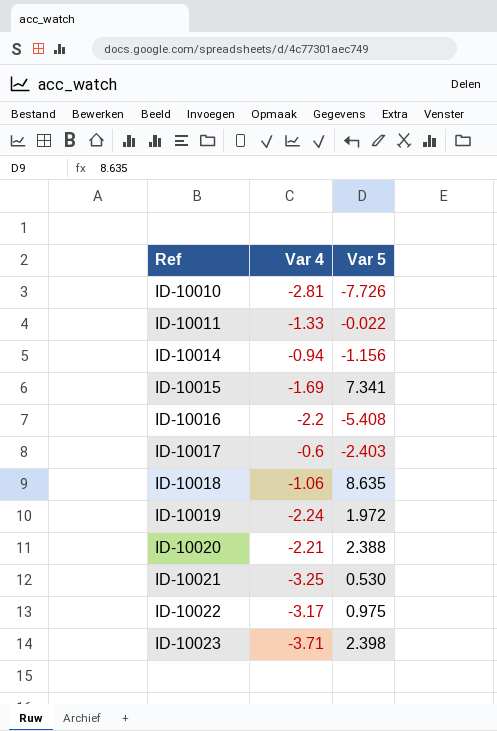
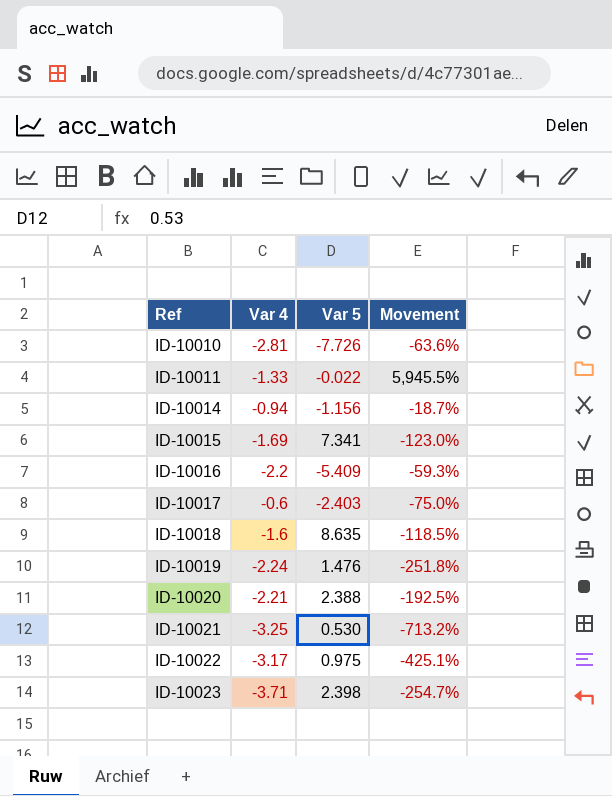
column Movement | formula: none -> ([Var 4] - [Var 5]) / [Var 5]
ID-10016 | Var 5: -5.408 -> -5.409
ID-10018 | Var 4: -1.06 -> -1.6
ID-10019 | Var 5: 1.972 -> 1.476

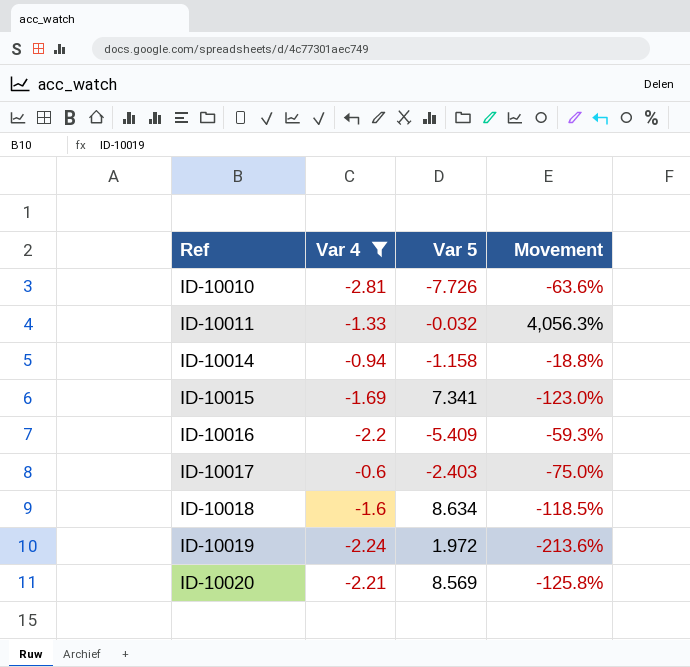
filter: none -> Var 4 >= -2.81
ID-10011 | Var 5: -0.022 -> -0.032
ID-10011 | Movement: 5,945.5% -> 4,056.3%
ID-10014 | Var 5: -1.156 -> -1.158
ID-10014 | Movement: -18.7% -> -18.8%
ID-10018 | Var 5: 8.635 -> 8.634
ID-10019 | Var 5: 1.476 -> 1.972
ID-10019 | Movement: -251.8% -> -213.6%
ID-10020 | Var 5: 2.388 -> 8.569
ID-10020 | Movement: -192.5% -> -125.8%

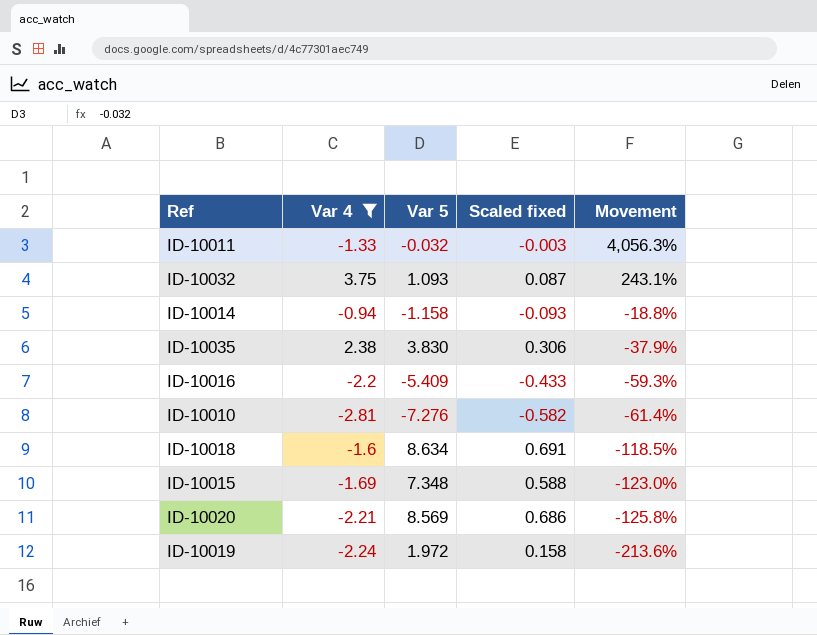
row order: Ref ascending -> Movement descending
column Scaled fixed | formula: none -> [Var 5] * 0.08
row ID-10017: -0.6 | -2.403 | -75.0% -> none
row ID-10032: none -> 3.75 | 1.093 | 0.087 | 243.1%
row ID-10035: none -> 2.38 | 3.830 | 0.306 | -37.9%
ID-10010 | Var 5: -7.726 -> -7.276
ID-10010 | Movement: -63.6% -> -61.4%
ID-10015 | Var 5: 7.341 -> 7.348

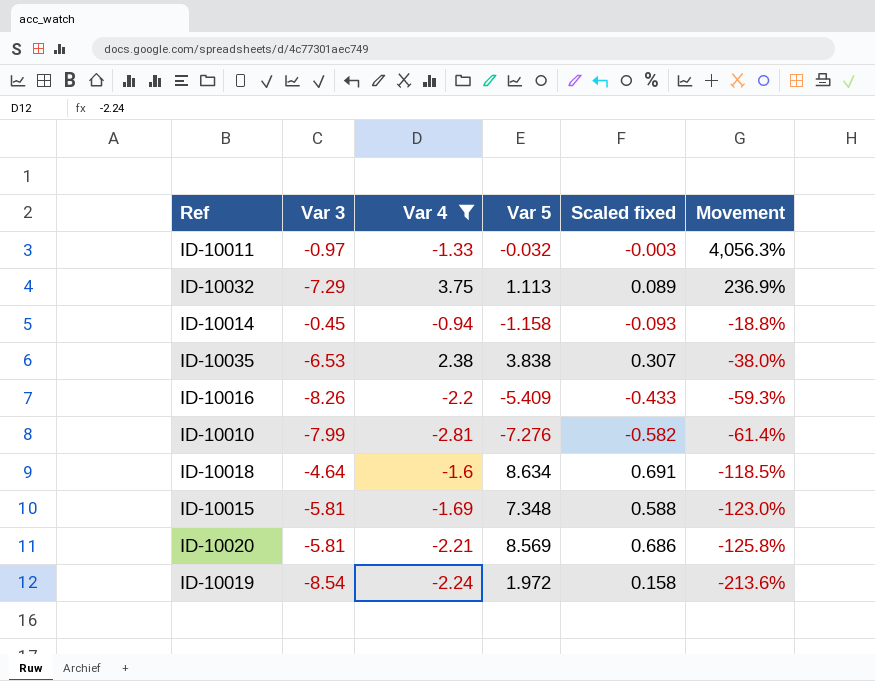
column Var 3 | position: none -> 2
ID-10032 | Var 5: 1.093 -> 1.113
ID-10032 | Scaled fixed: 0.087 -> 0.089
ID-10032 | Movement: 243.1% -> 236.9%
ID-10035 | Var 5: 3.830 -> 3.838
ID-10035 | Scaled fixed: 0.306 -> 0.307
ID-10035 | Movement: -37.9% -> -38.0%

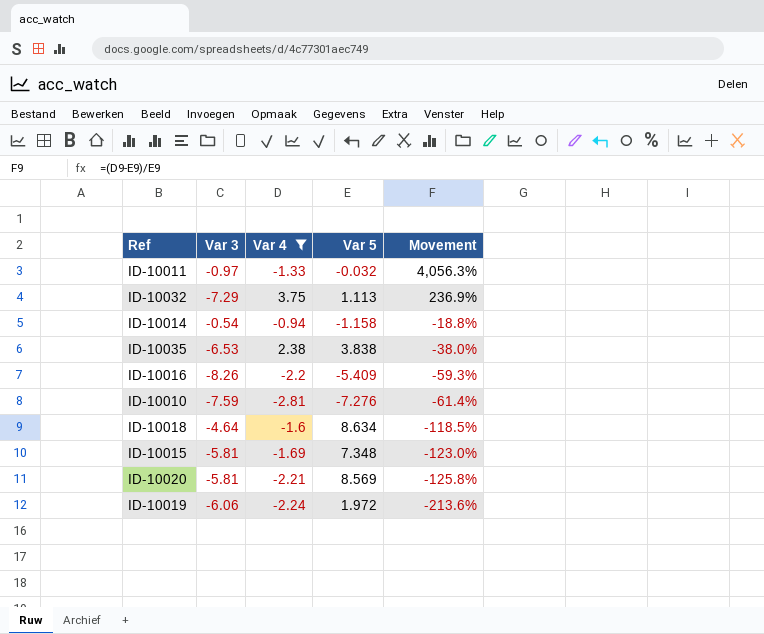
column Scaled fixed | formula: [Var 5] * 0.08 -> none
ID-10014 | Var 3: -0.45 -> -0.54
ID-10010 | Var 3: -7.99 -> -7.59
ID-10019 | Var 3: -8.54 -> -6.06

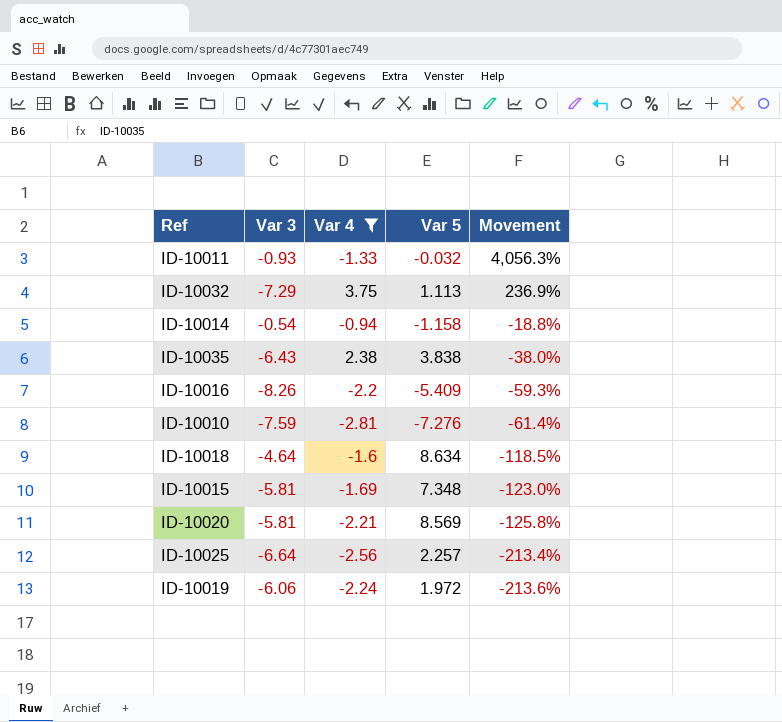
ID-10011 | Var 3: -0.97 -> -0.93
ID-10035 | Var 3: -6.53 -> -6.43
row ID-10025: none -> -6.64 | -2.56 | 2.257 | -213.4%

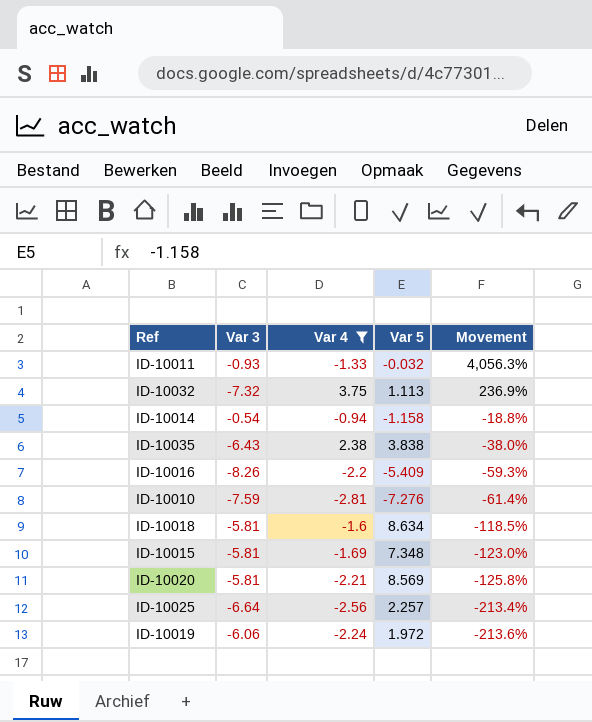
ID-10032 | Var 3: -7.29 -> -7.32
ID-10018 | Var 3: -4.64 -> -5.81

